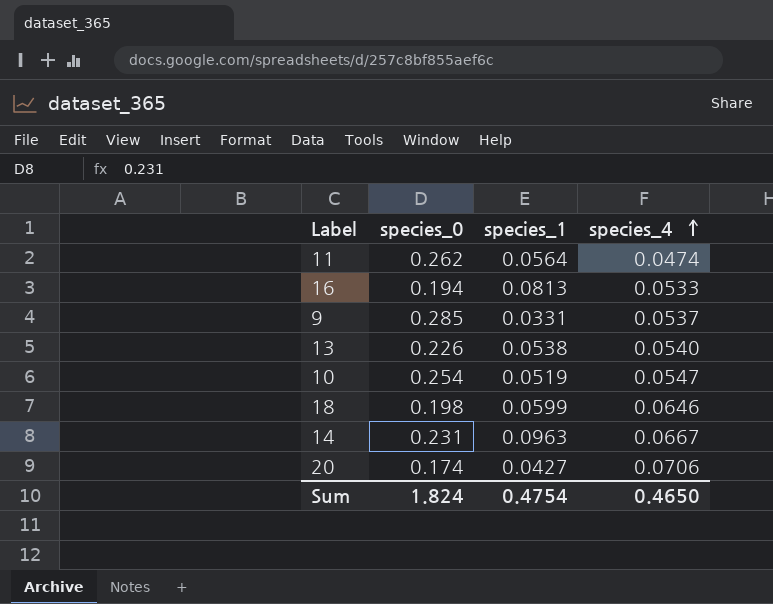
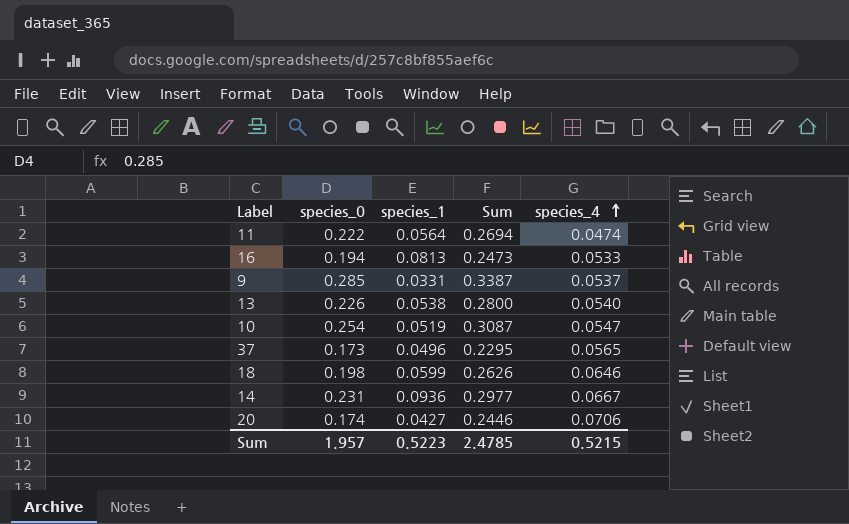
column Sum | formula: none -> [species_0] + [species_4]
11 | species_0: 0.262 -> 0.222
row 37: none -> 0.173 | 0.0496 | 0.2295 | 0.0565
14 | species_1: 0.0963 -> 0.0936
Sum | species_0: 1.824 -> 1.957
Sum | species_1: 0.4754 -> 0.5223
Sum | species_4: 0.4650 -> 0.5215

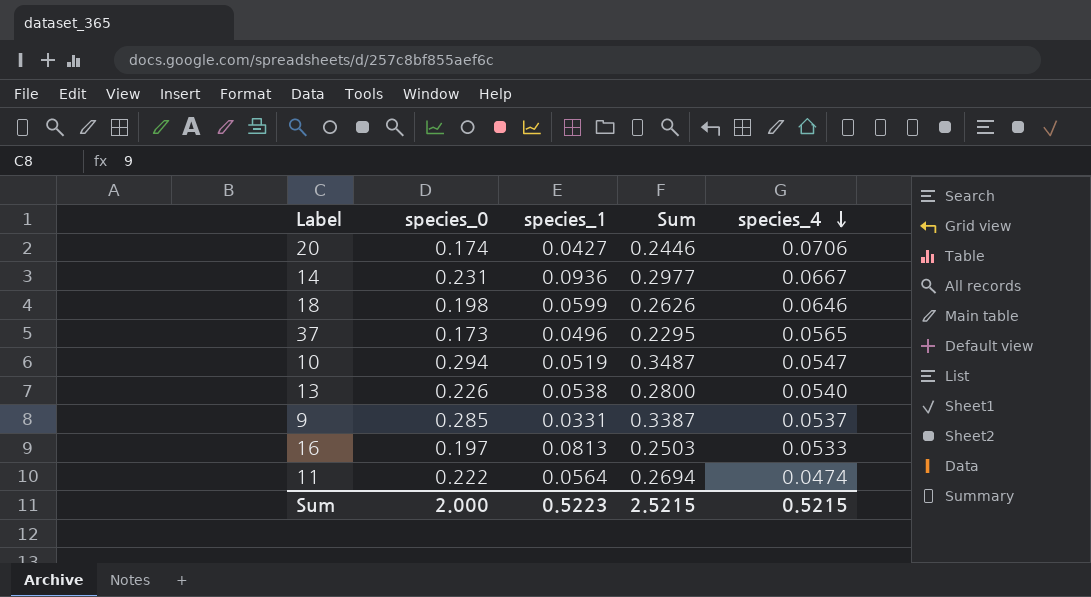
row order: species_4 ascending -> species_4 descending
10 | species_0: 0.254 -> 0.294
10 | Sum: 0.3087 -> 0.3487
16 | species_0: 0.194 -> 0.197
16 | Sum: 0.2473 -> 0.2503
Sum | species_0: 1.957 -> 2.000
Sum | Sum: 2.4785 -> 2.5215

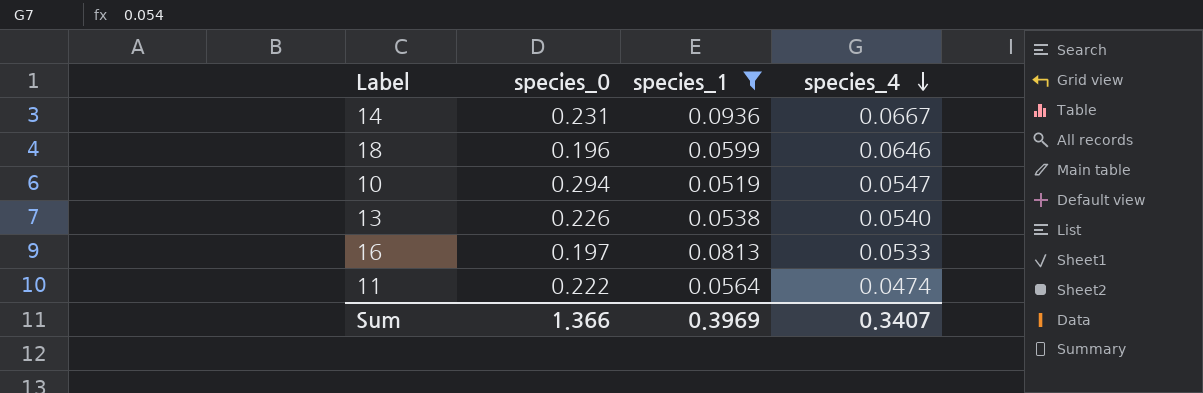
filter: none -> species_1 >= 0.0519
column Sum | formula: [species_0] + [species_4] -> none
18 | species_0: 0.198 -> 0.196
Sum | species_0: 2.000 -> 1.366
Sum | species_1: 0.5223 -> 0.3969
Sum | species_4: 0.5215 -> 0.3407

